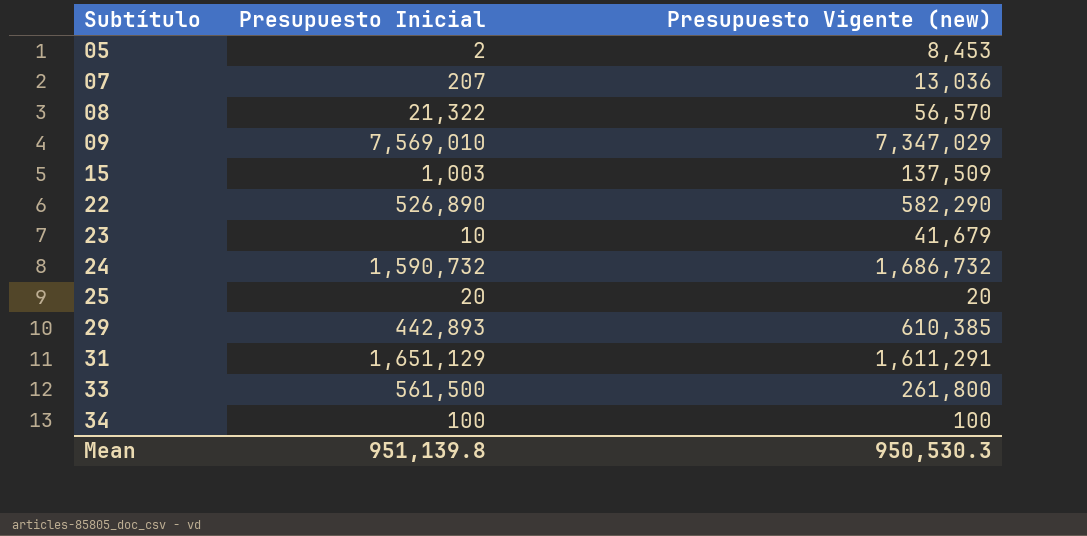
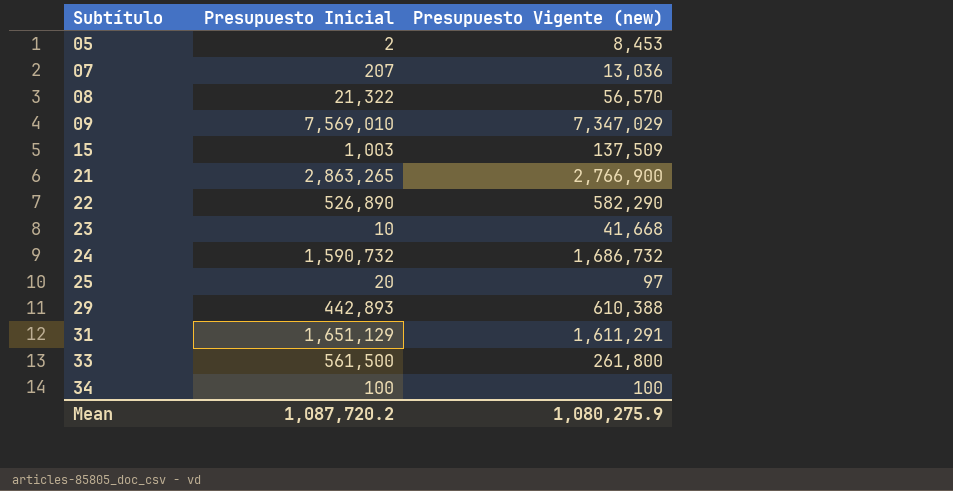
row 21: none -> 2,863,265 | 2,766,900
23 | Presupuesto Vigente (new): 41,679 -> 41,668
25 | Presupuesto Vigente (new): 20 -> 97
29 | Presupuesto Vigente (new): 610,385 -> 610,388
Mean | Presupuesto Inicial: 951,139.8 -> 1,087,720.2
Mean | Presupuesto Vigente (new): 950,530.3 -> 1,080,275.9

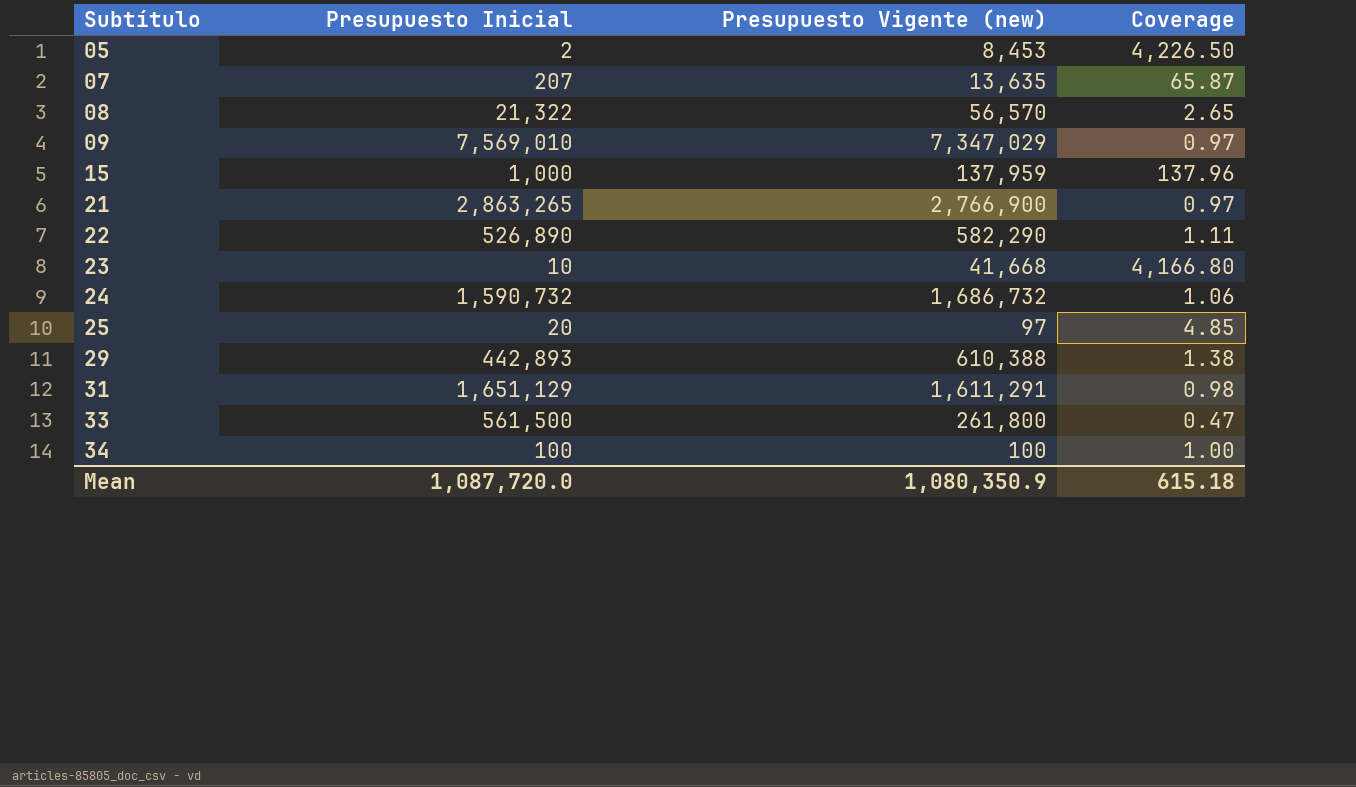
column Coverage | formula: none -> [Presupuesto Vigente (new)] / [Presupuesto Inicial]
07 | Presupuesto Vigente (new): 13,036 -> 13,635
15 | Presupuesto Inicial: 1,003 -> 1,000
15 | Presupuesto Vigente (new): 137,509 -> 137,959
Mean | Presupuesto Inicial: 1,087,720.2 -> 1,087,720.0
Mean | Presupuesto Vigente (new): 1,080,275.9 -> 1,080,350.9

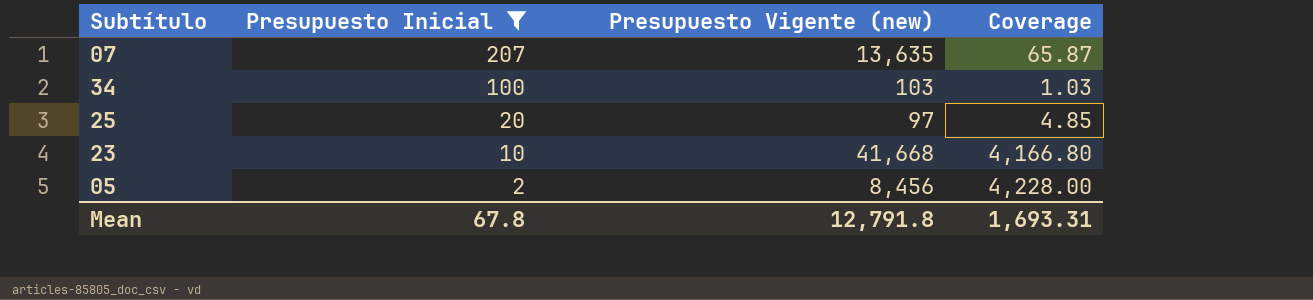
filter: none -> Presupuesto Inicial <= 207
row order: Subtítulo ascending -> Presupuesto Inicial descending
34 | Presupuesto Vigente (new): 100 -> 103
34 | Coverage: 1.00 -> 1.03
05 | Presupuesto Vigente (new): 8,453 -> 8,456
05 | Coverage: 4,226.50 -> 4,228.00
Mean | Presupuesto Inicial: 1,087,720.0 -> 67.8
Mean | Presupuesto Vigente (new): 1,080,350.9 -> 12,791.8
Mean | Coverage: 615.18 -> 1,693.31

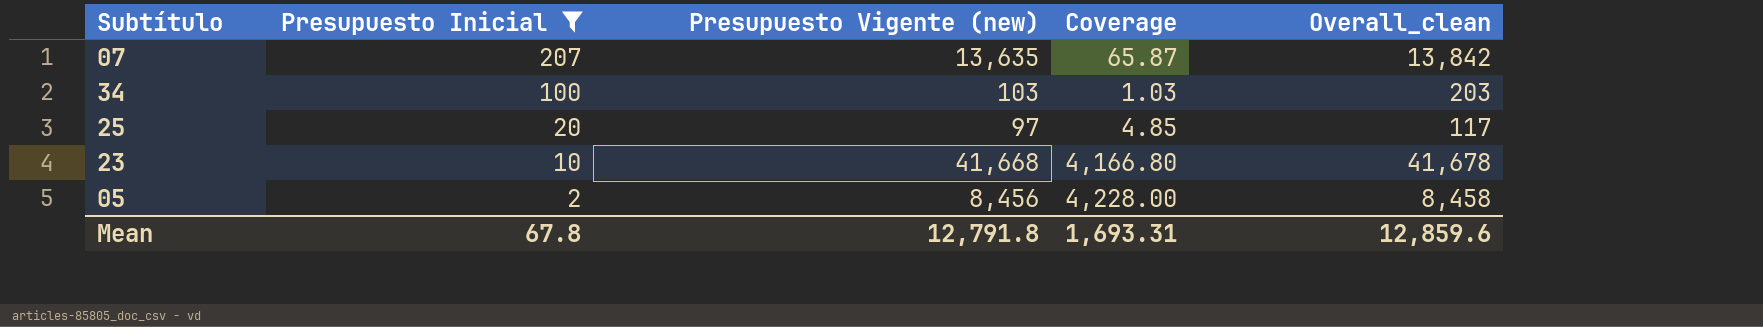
column Overall_clean | formula: none -> [Presupuesto Inicial] + [Presupuesto Vigente (new)]

